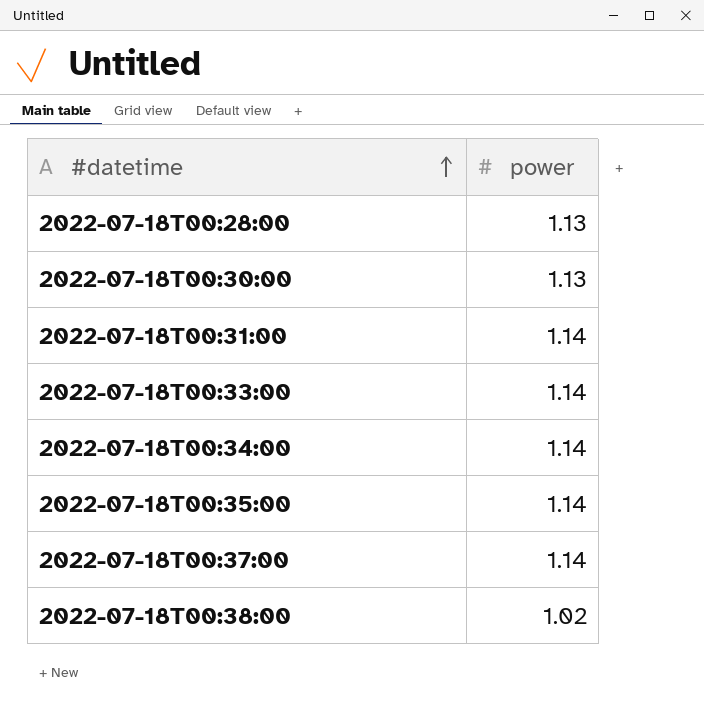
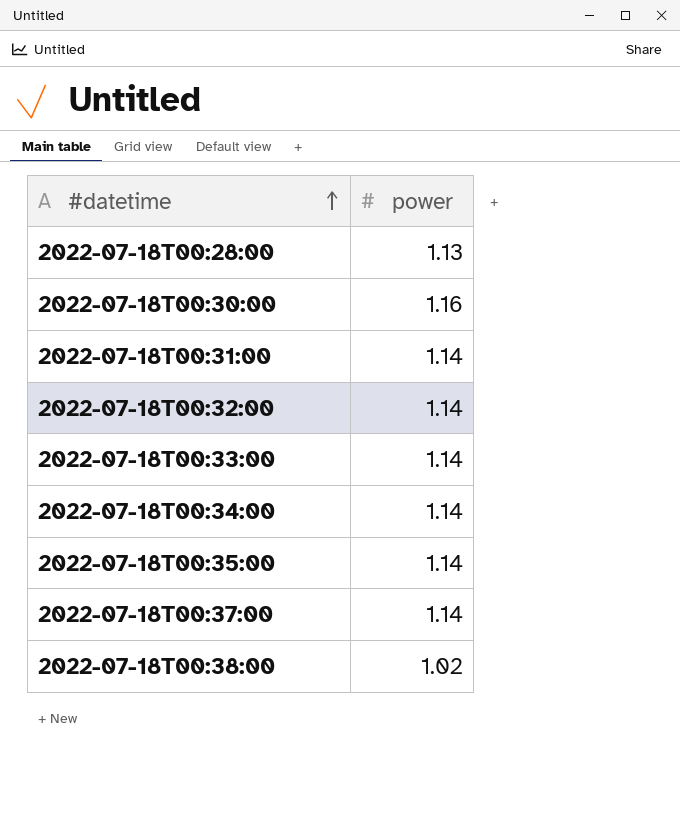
2022-07-18T00:30:00 | power: 1.13 -> 1.16
row 2022-07-18T00:32:00: none -> 1.14

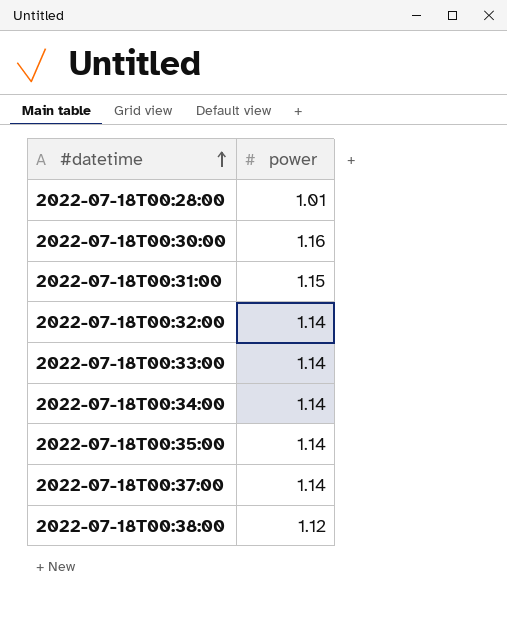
2022-07-18T00:28:00 | power: 1.13 -> 1.01
2022-07-18T00:31:00 | power: 1.14 -> 1.15
2022-07-18T00:38:00 | power: 1.02 -> 1.12

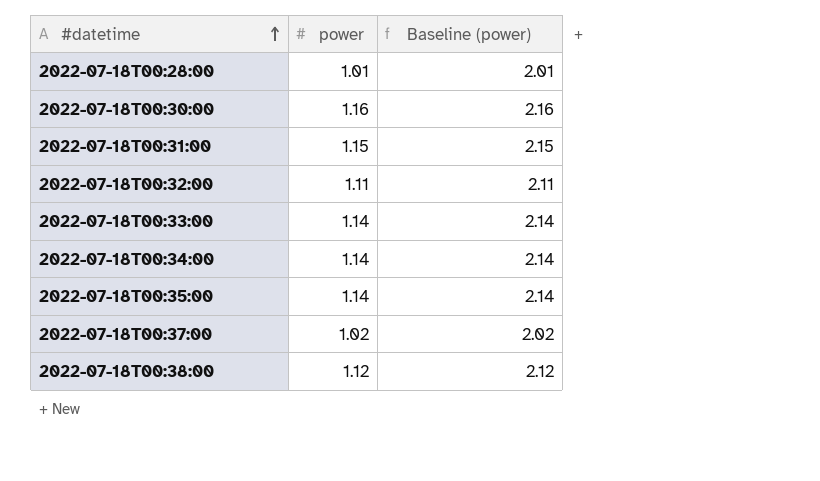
column Baseline (power) | formula: none -> [power] + 1
2022-07-18T00:32:00 | power: 1.14 -> 1.11
2022-07-18T00:37:00 | power: 1.14 -> 1.02

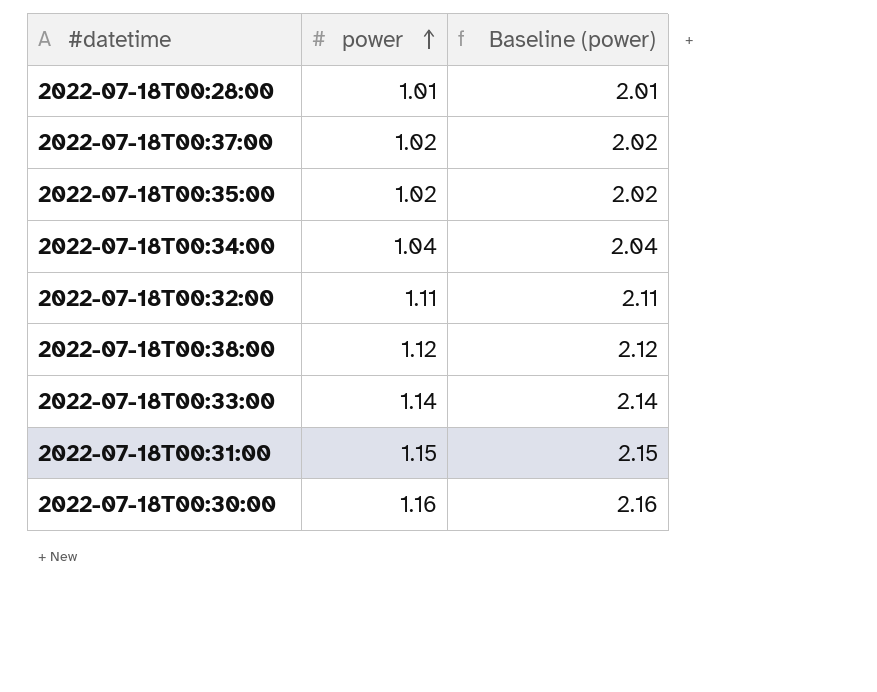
row order: #datetime ascending -> power ascending
2022-07-18T00:35:00 | power: 1.14 -> 1.02
2022-07-18T00:35:00 | Baseline (power): 2.14 -> 2.02
2022-07-18T00:34:00 | power: 1.14 -> 1.04
2022-07-18T00:34:00 | Baseline (power): 2.14 -> 2.04

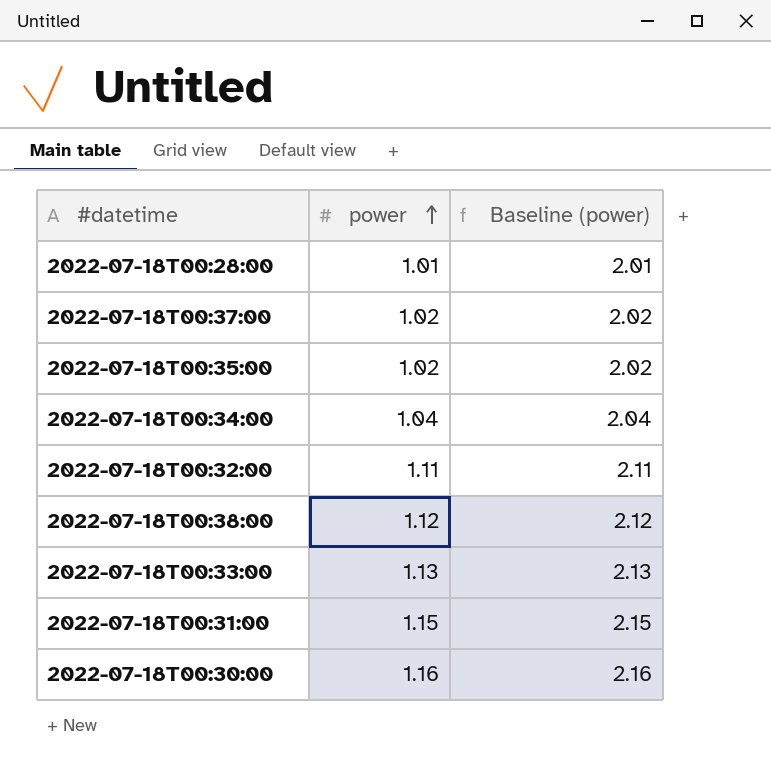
2022-07-18T00:33:00 | power: 1.14 -> 1.13
2022-07-18T00:33:00 | Baseline (power): 2.14 -> 2.13

